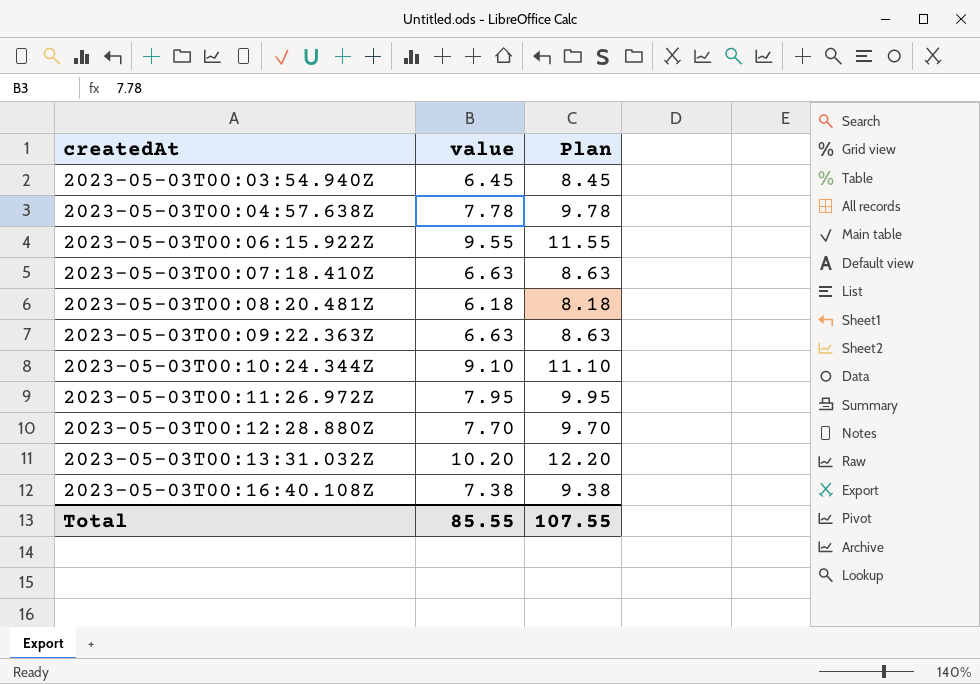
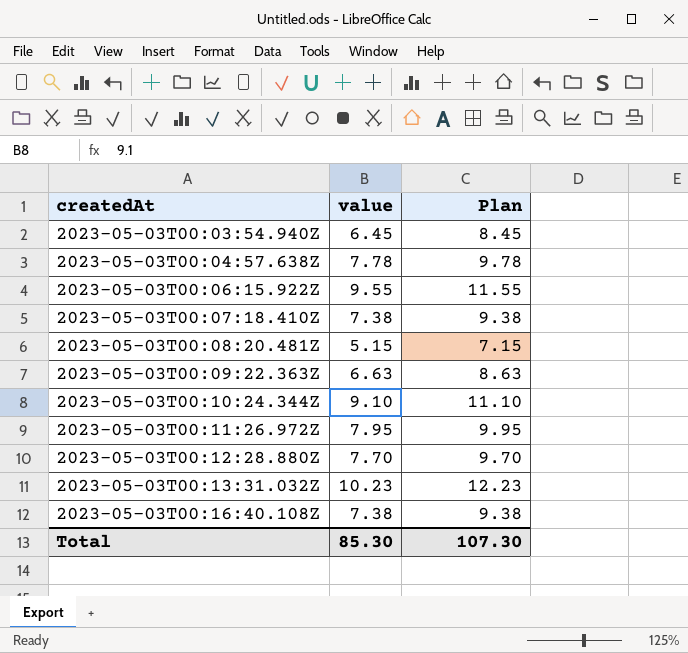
2023-05-03T00:07:18.410Z | value: 6.63 -> 7.38
2023-05-03T00:07:18.410Z | Plan: 8.63 -> 9.38
2023-05-03T00:08:20.481Z | value: 6.18 -> 5.15
2023-05-03T00:08:20.481Z | Plan: 8.18 -> 7.15
2023-05-03T00:13:31.032Z | value: 10.20 -> 10.23
2023-05-03T00:13:31.032Z | Plan: 12.20 -> 12.23
Total | value: 85.55 -> 85.30
Total | Plan: 107.55 -> 107.30

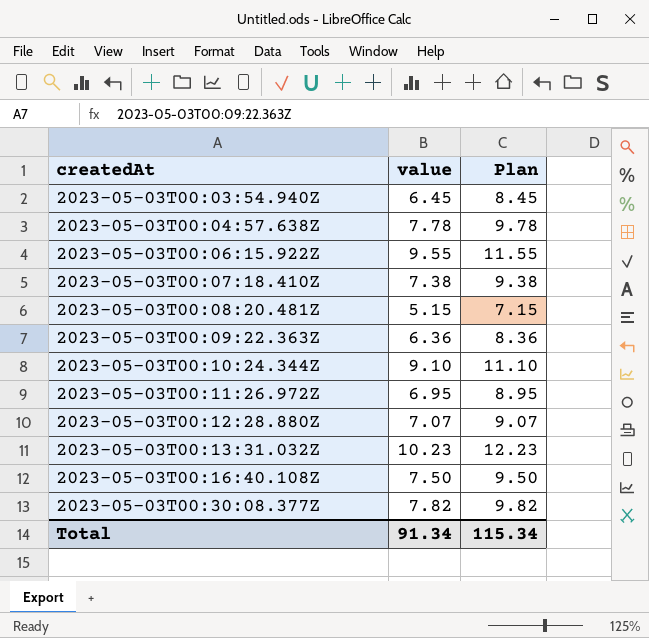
2023-05-03T00:09:22.363Z | value: 6.63 -> 6.36
2023-05-03T00:09:22.363Z | Plan: 8.63 -> 8.36
2023-05-03T00:11:26.972Z | value: 7.95 -> 6.95
2023-05-03T00:11:26.972Z | Plan: 9.95 -> 8.95
2023-05-03T00:12:28.880Z | value: 7.70 -> 7.07
2023-05-03T00:12:28.880Z | Plan: 9.70 -> 9.07
2023-05-03T00:16:40.108Z | value: 7.38 -> 7.50
2023-05-03T00:16:40.108Z | Plan: 9.38 -> 9.50
row 2023-05-03T00:30:08.377Z: none -> 7.82 | 9.82
Total | value: 85.30 -> 91.34
Total | Plan: 107.30 -> 115.34

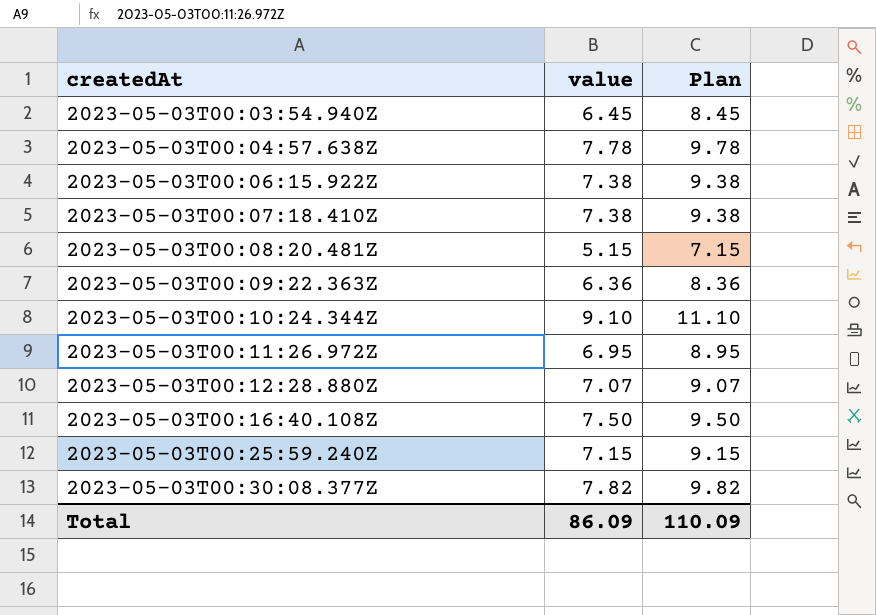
row 2023-05-03T00:13:31.032Z: 10.23 | 12.23 -> none
2023-05-03T00:06:15.922Z | value: 9.55 -> 7.38
2023-05-03T00:06:15.922Z | Plan: 11.55 -> 9.38
row 2023-05-03T00:25:59.240Z: none -> 7.15 | 9.15
Total | value: 91.34 -> 86.09
Total | Plan: 115.34 -> 110.09

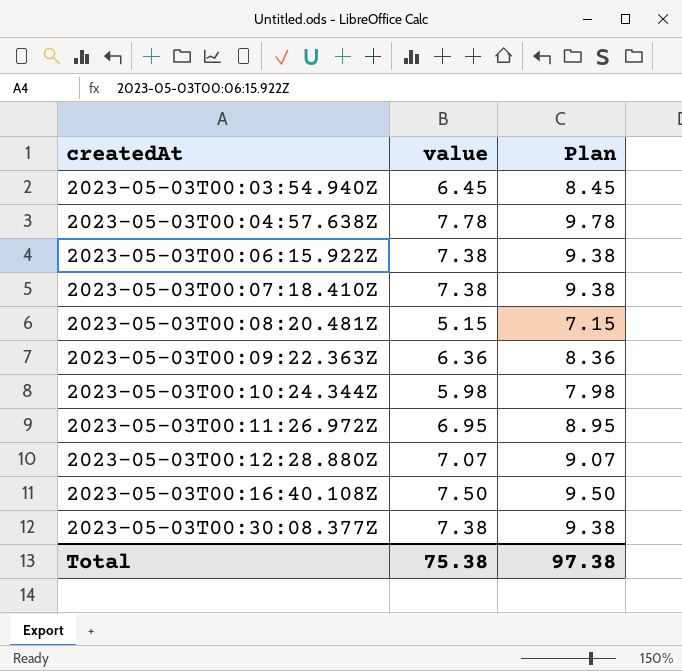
row 2023-05-03T00:25:59.240Z: 7.15 | 9.15 -> none
2023-05-03T00:10:24.344Z | value: 9.10 -> 5.98
2023-05-03T00:10:24.344Z | Plan: 11.10 -> 7.98
2023-05-03T00:30:08.377Z | value: 7.82 -> 7.38
2023-05-03T00:30:08.377Z | Plan: 9.82 -> 9.38
Total | value: 86.09 -> 75.38
Total | Plan: 110.09 -> 97.38

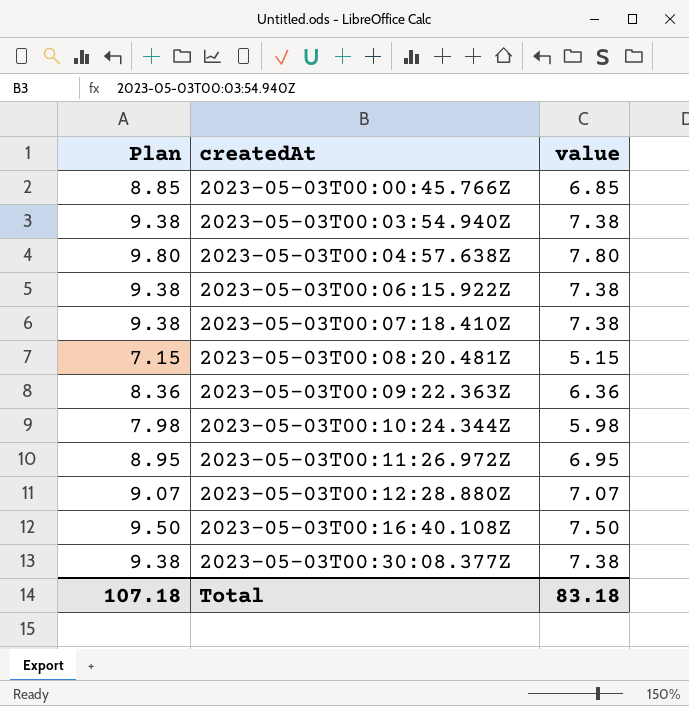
column Plan | position: 3 -> 1
row 2023-05-03T00:00:45.766Z: none -> 8.85 | 6.85
2023-05-03T00:03:54.940Z | Plan: 8.45 -> 9.38
2023-05-03T00:03:54.940Z | value: 6.45 -> 7.38
2023-05-03T00:04:57.638Z | Plan: 9.78 -> 9.80
2023-05-03T00:04:57.638Z | value: 7.78 -> 7.80
Total | Plan: 97.38 -> 107.18
Total | value: 75.38 -> 83.18

